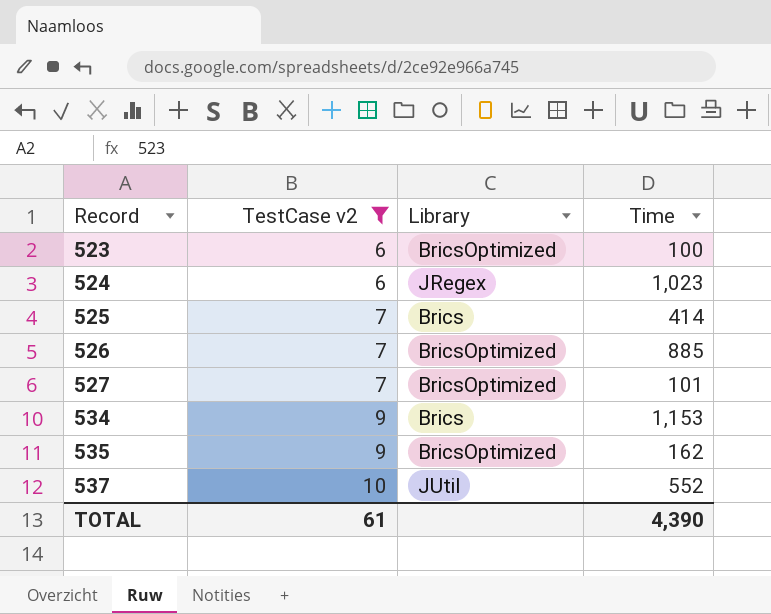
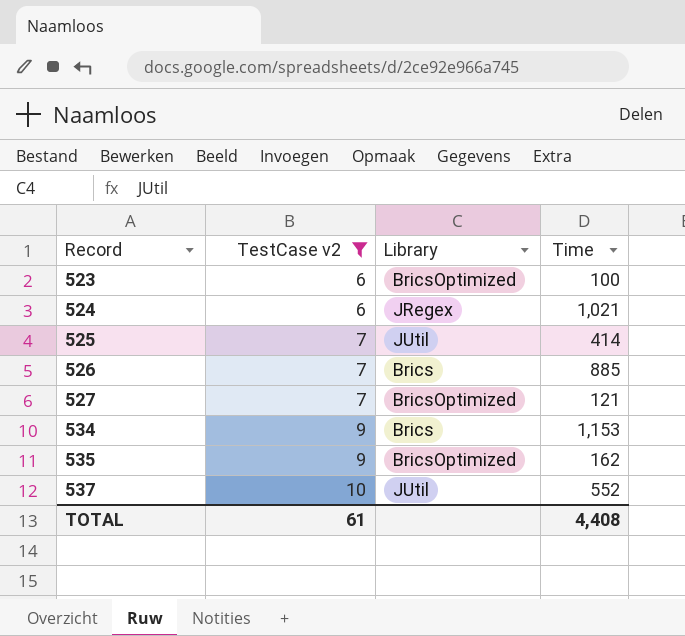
524 | Time: 1,023 -> 1,021
525 | Library: Brics -> JUtil
526 | Library: BricsOptimized -> Brics
527 | Time: 101 -> 121
TOTAL | Time: 4,390 -> 4,408

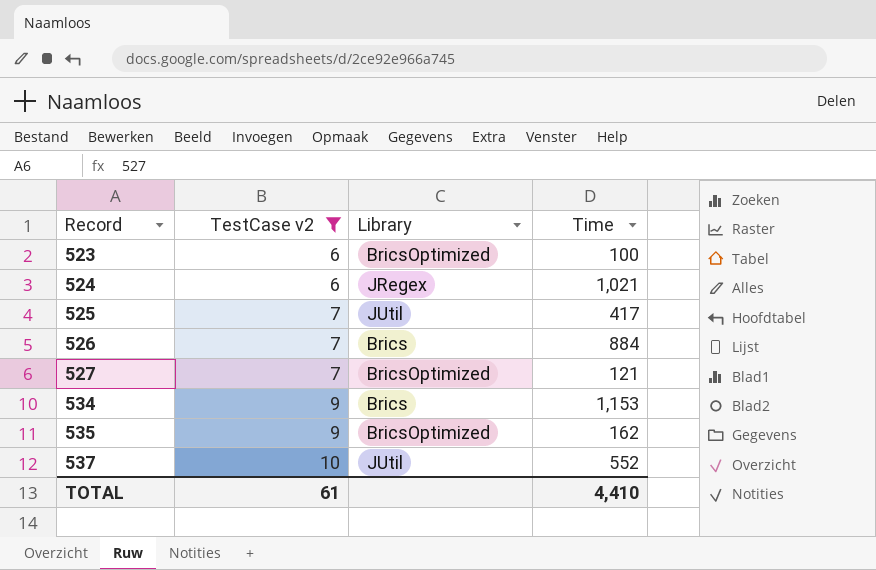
525 | Time: 414 -> 417
526 | Time: 885 -> 884
TOTAL | Time: 4,408 -> 4,410

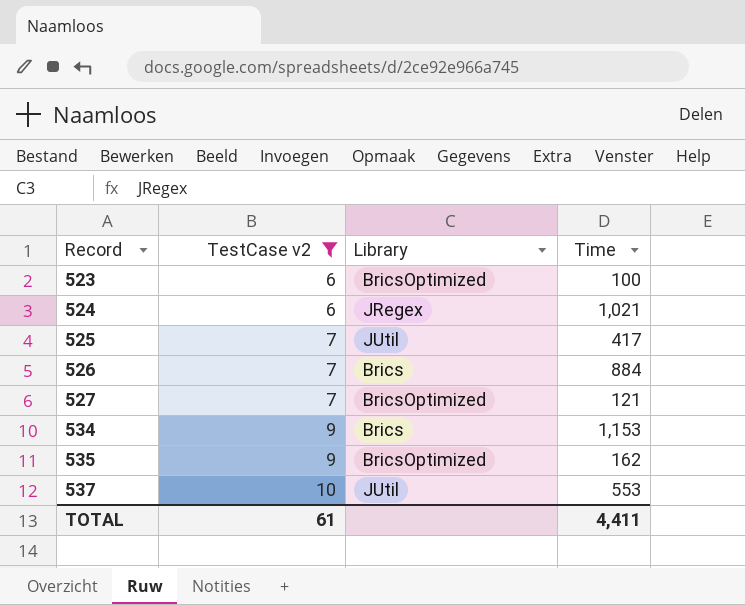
537 | Time: 552 -> 553
TOTAL | Time: 4,410 -> 4,411

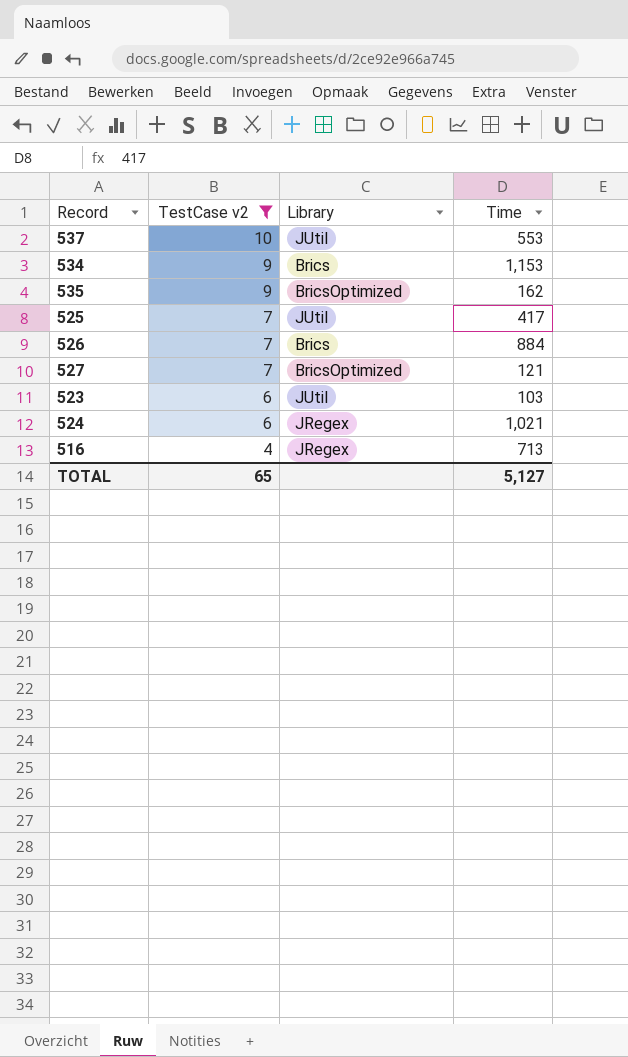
row order: Record ascending -> TestCase v2 descending
523 | Library: BricsOptimized -> JUtil
523 | Time: 100 -> 103
row 516: none -> 4 | JRegex | 713
TOTAL | TestCase v2: 61 -> 65
TOTAL | Time: 4,411 -> 5,127

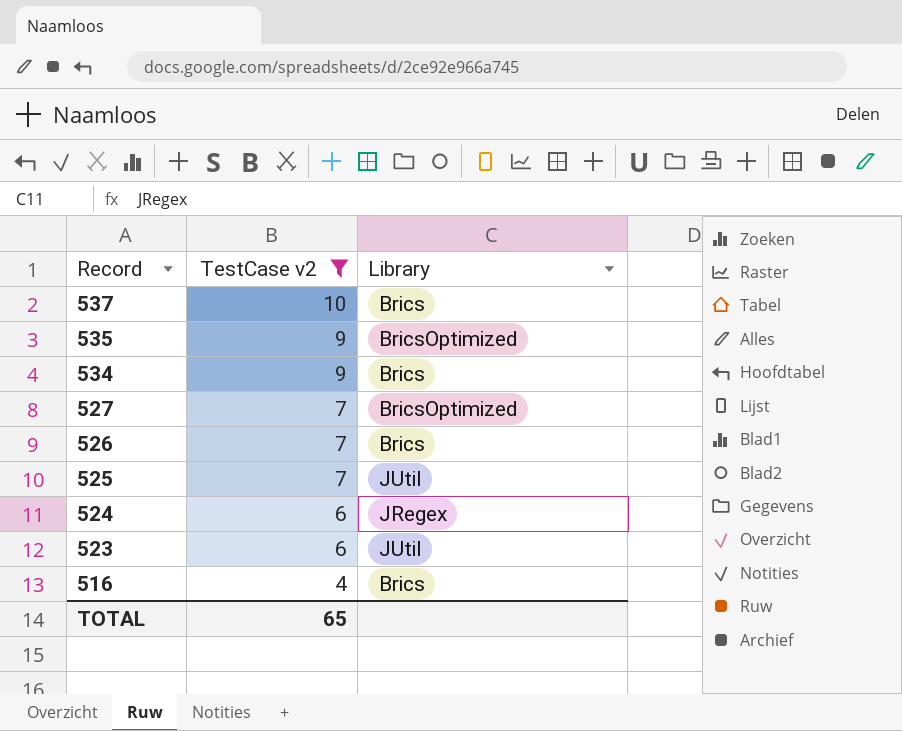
row order: TestCase v2 descending -> Record descending
column Time | position: 4 -> none
537 | Library: JUtil -> Brics
516 | Library: JRegex -> Brics

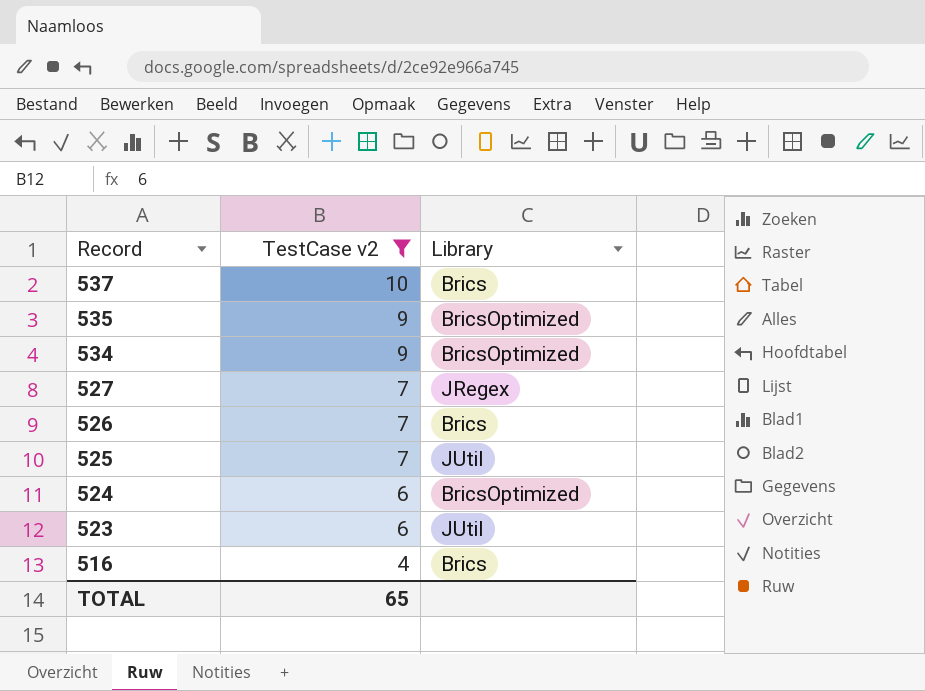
534 | Library: Brics -> BricsOptimized
527 | Library: BricsOptimized -> JRegex
524 | Library: JRegex -> BricsOptimized

